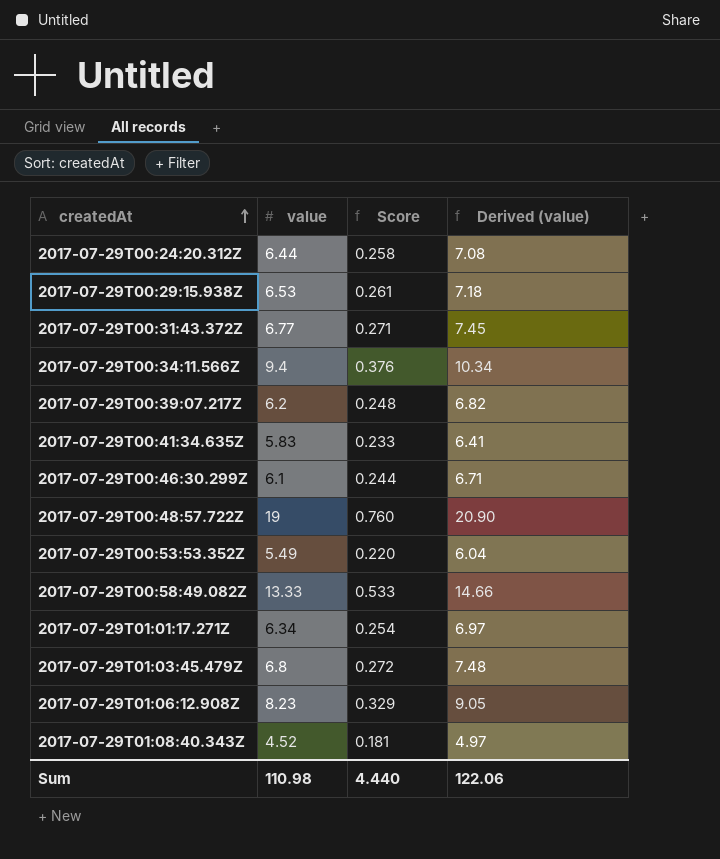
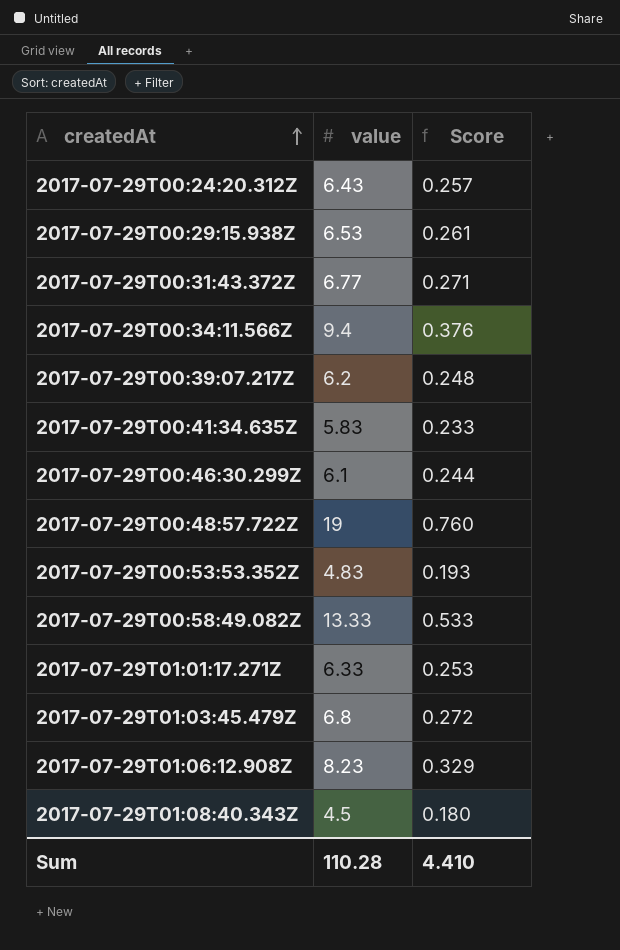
column Derived (value) | formula: [value] * 1.1 -> none
2017-07-29T00:24:20.312Z | value: 6.44 -> 6.43
2017-07-29T00:24:20.312Z | Score: 0.258 -> 0.257
2017-07-29T00:53:53.352Z | value: 5.49 -> 4.83
2017-07-29T00:53:53.352Z | Score: 0.220 -> 0.193
2017-07-29T01:01:17.271Z | value: 6.34 -> 6.33
2017-07-29T01:01:17.271Z | Score: 0.254 -> 0.253
2017-07-29T01:08:40.343Z | value: 4.52 -> 4.5
2017-07-29T01:08:40.343Z | Score: 0.181 -> 0.180
Sum | value: 110.98 -> 110.28
Sum | Score: 4.440 -> 4.410

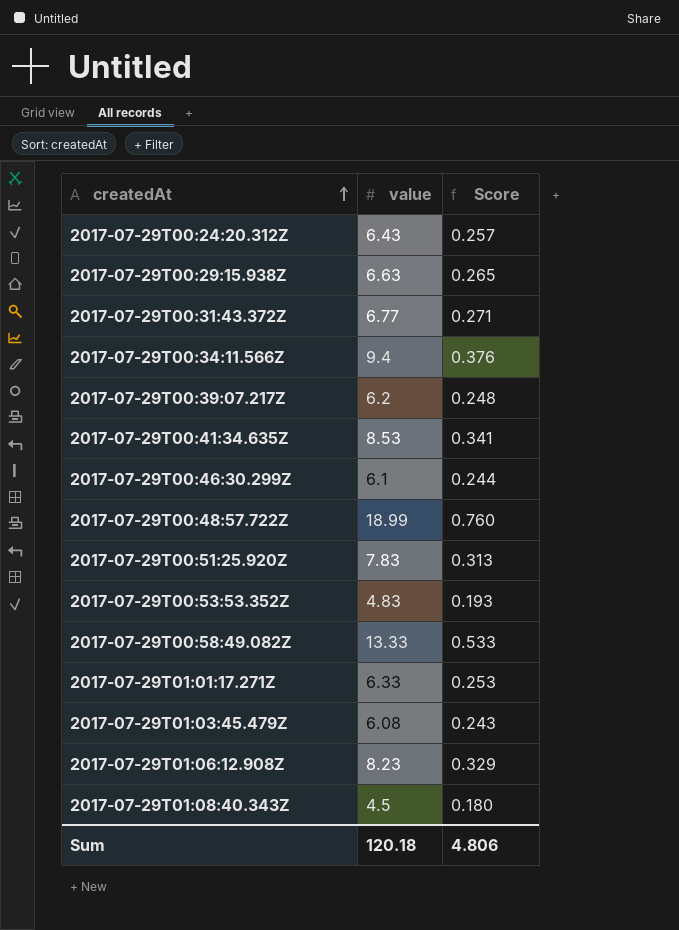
2017-07-29T00:29:15.938Z | value: 6.53 -> 6.63
2017-07-29T00:29:15.938Z | Score: 0.261 -> 0.265
2017-07-29T00:41:34.635Z | value: 5.83 -> 8.53
2017-07-29T00:41:34.635Z | Score: 0.233 -> 0.341
2017-07-29T00:48:57.722Z | value: 19 -> 18.99
row 2017-07-29T00:51:25.920Z: none -> 7.83 | 0.313
2017-07-29T01:03:45.479Z | value: 6.8 -> 6.08
2017-07-29T01:03:45.479Z | Score: 0.272 -> 0.243
Sum | value: 110.28 -> 120.18
Sum | Score: 4.410 -> 4.806

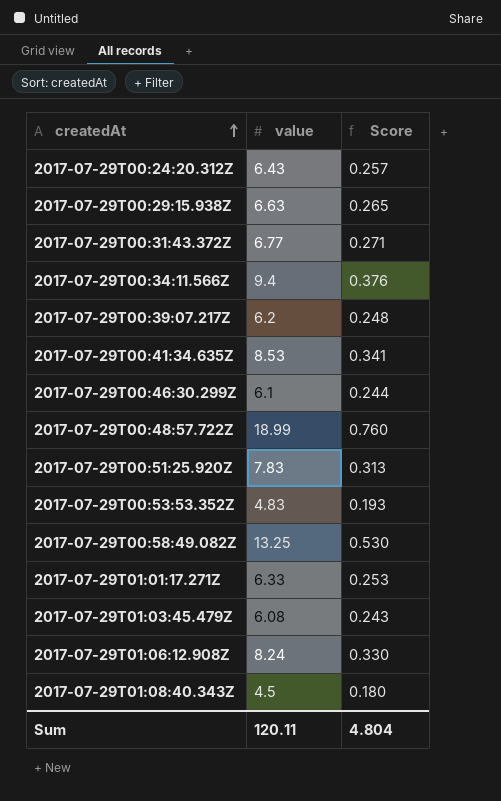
2017-07-29T00:58:49.082Z | value: 13.33 -> 13.25
2017-07-29T00:58:49.082Z | Score: 0.533 -> 0.530
2017-07-29T01:06:12.908Z | value: 8.23 -> 8.24
2017-07-29T01:06:12.908Z | Score: 0.329 -> 0.330
Sum | value: 120.18 -> 120.11
Sum | Score: 4.806 -> 4.804

